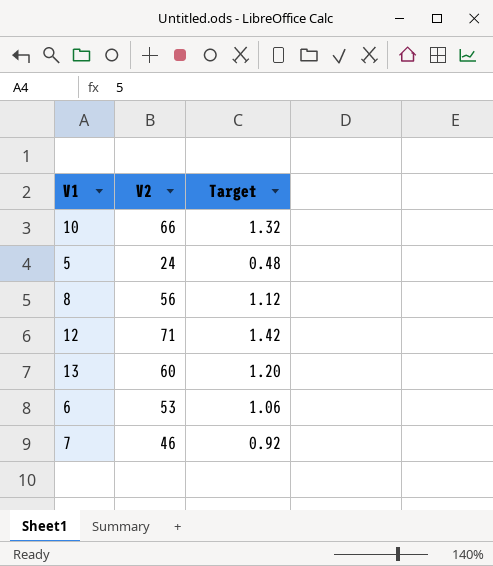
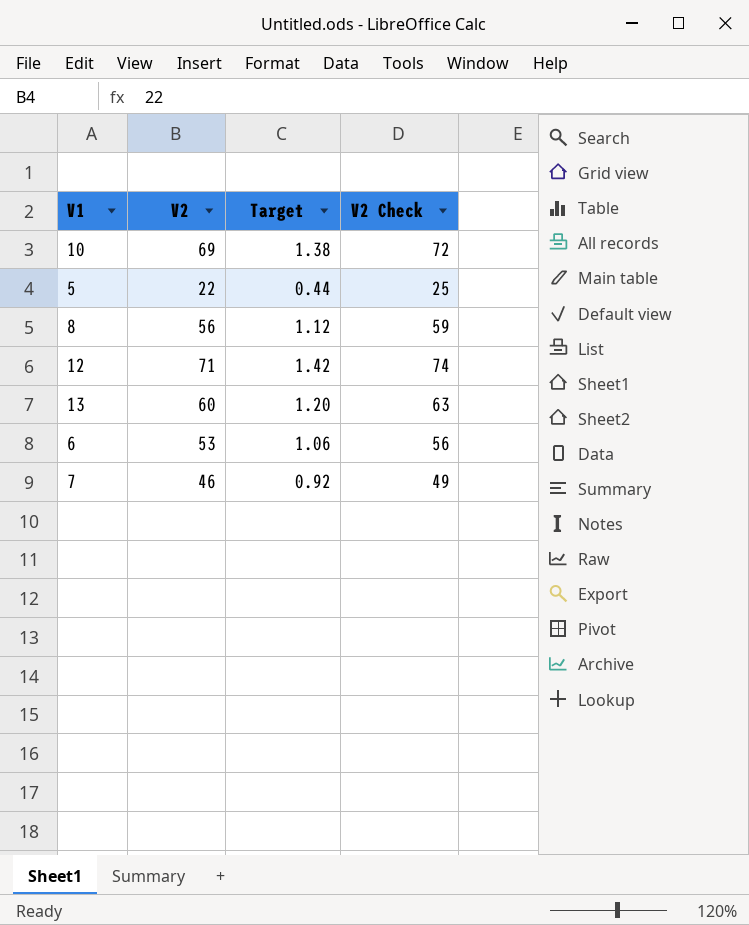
column V2 Check | formula: none -> [V2] + 3
10 | V2: 66 -> 69
10 | Target: 1.32 -> 1.38
5 | V2: 24 -> 22
5 | Target: 0.48 -> 0.44

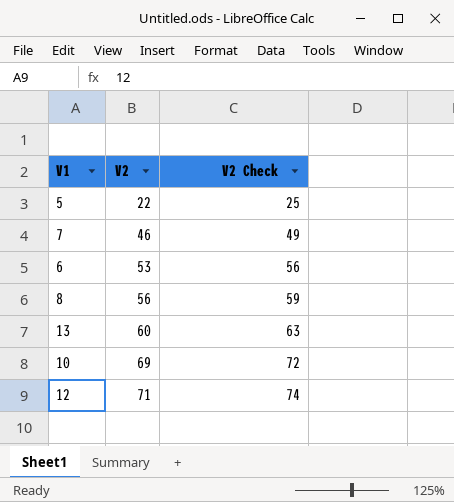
row order: none -> V2 ascending
column Target | formula: [V2] * 0.02 -> none

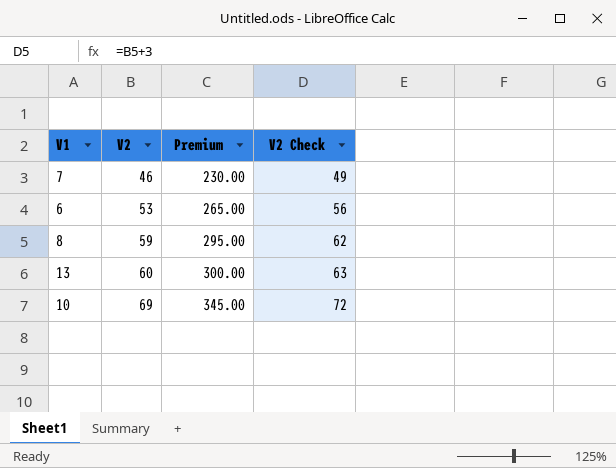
column Premium | formula: none -> [V2] * 5
row 5: 22 | 25 -> none
row 12: 71 | 74 -> none
8 | V2: 56 -> 59
8 | V2 Check: 59 -> 62

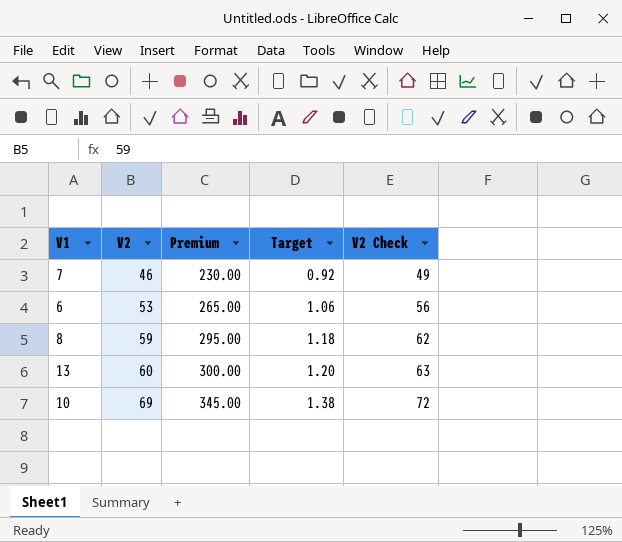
column Target | formula: none -> [V2] * 0.02

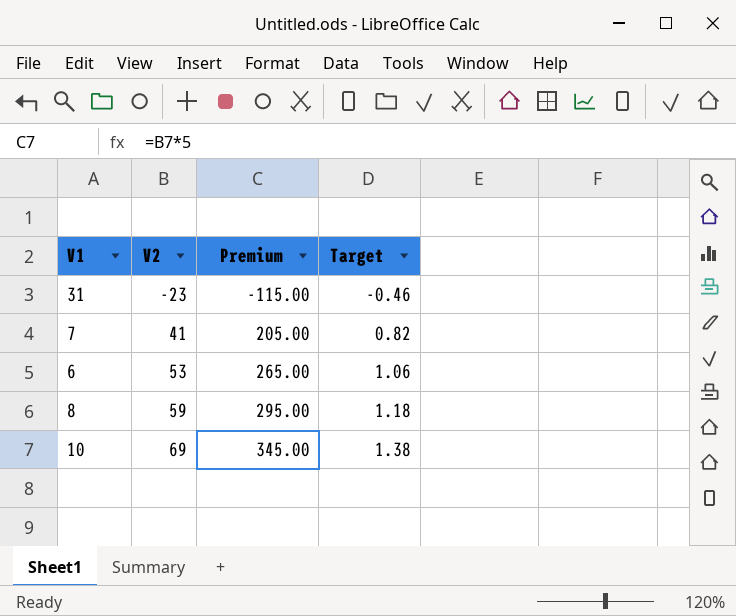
column V2 Check | formula: [V2] + 3 -> none
row 13: 60 | 300.00 | 1.20 | 63 -> none
row 31: none -> -23 | -115.00 | -0.46
7 | V2: 46 -> 41
7 | Premium: 230.00 -> 205.00
7 | Target: 0.92 -> 0.82

